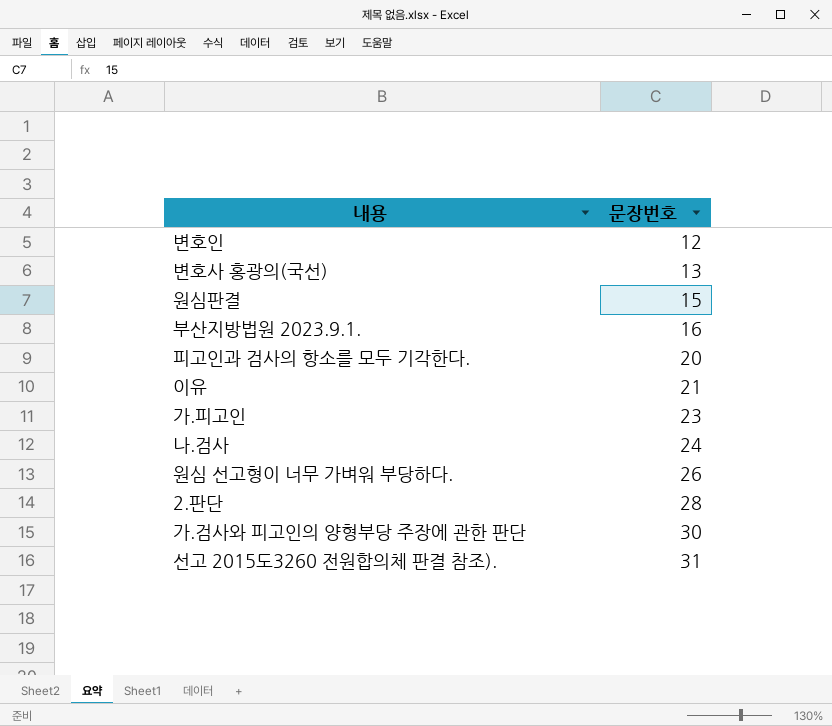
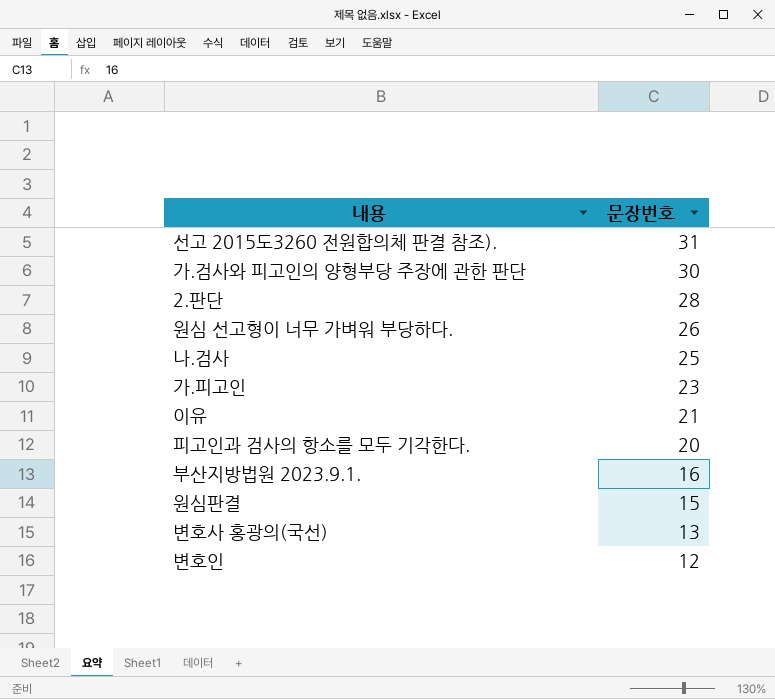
row order: 문장번호 ascending -> 문장번호 descending
나.검사 | 문장번호: 24 -> 25

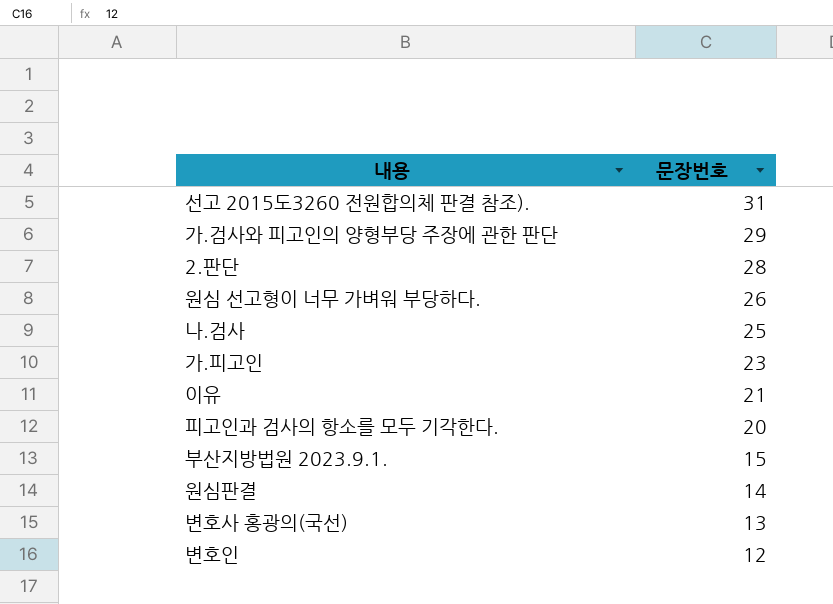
가.검사와 피고인의 양형부당 주장에 관한 판단 | 문장번호: 30 -> 29
부산지방법원 2023.9.1. | 문장번호: 16 -> 15
원심판결 | 문장번호: 15 -> 14

